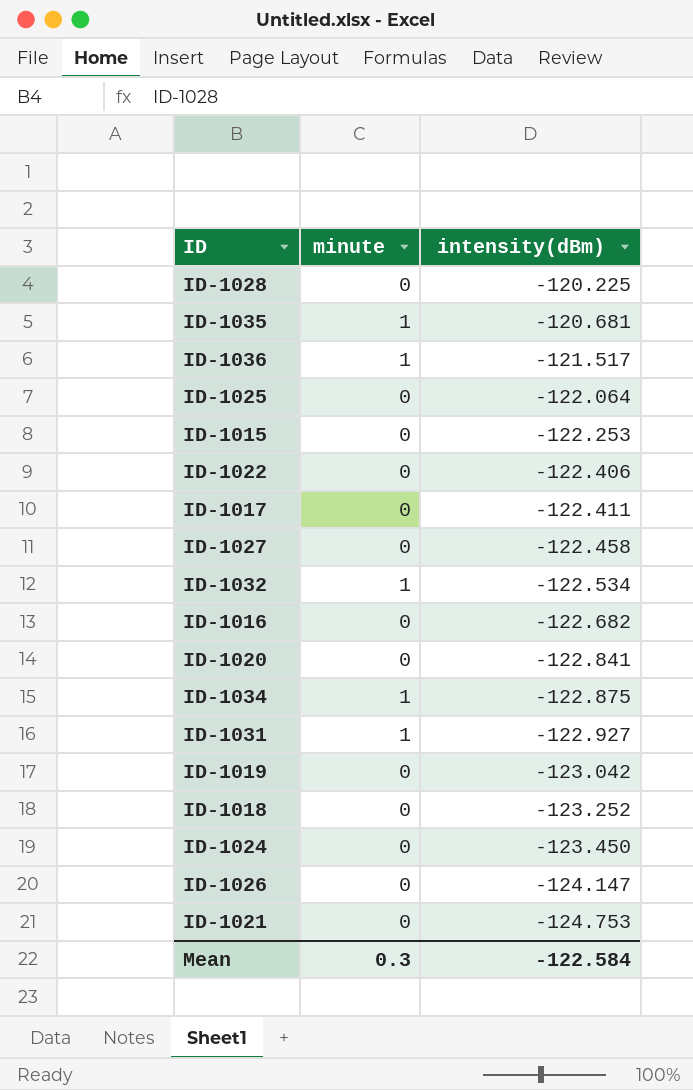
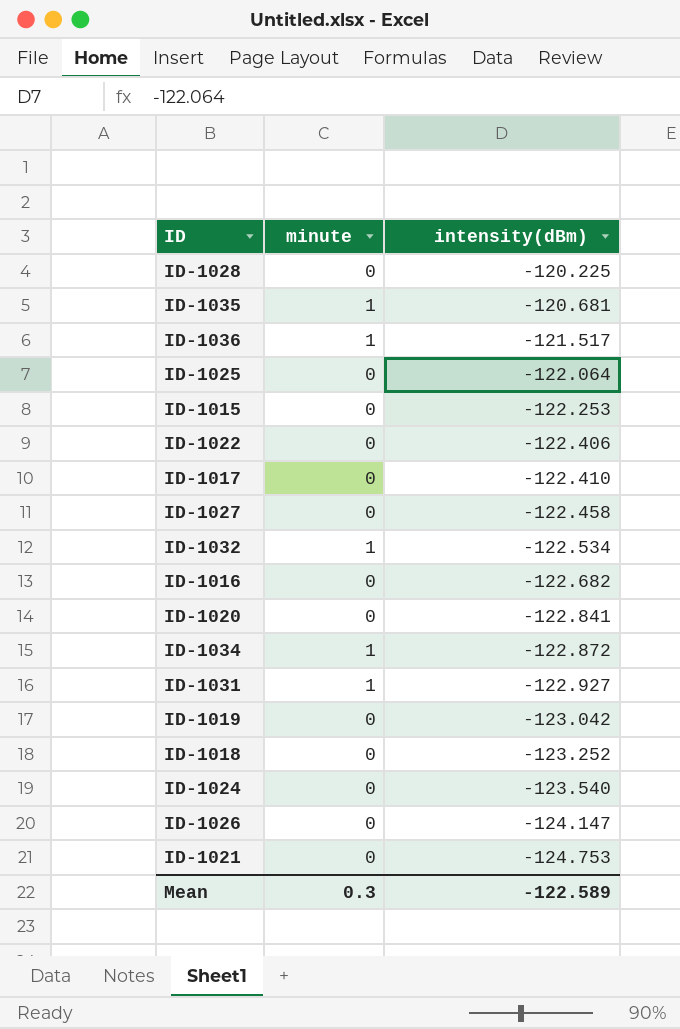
ID-1017 | intensity(dBm): -122.411 -> -122.410
ID-1034 | intensity(dBm): -122.875 -> -122.872
ID-1024 | intensity(dBm): -123.450 -> -123.540
Mean | intensity(dBm): -122.584 -> -122.589

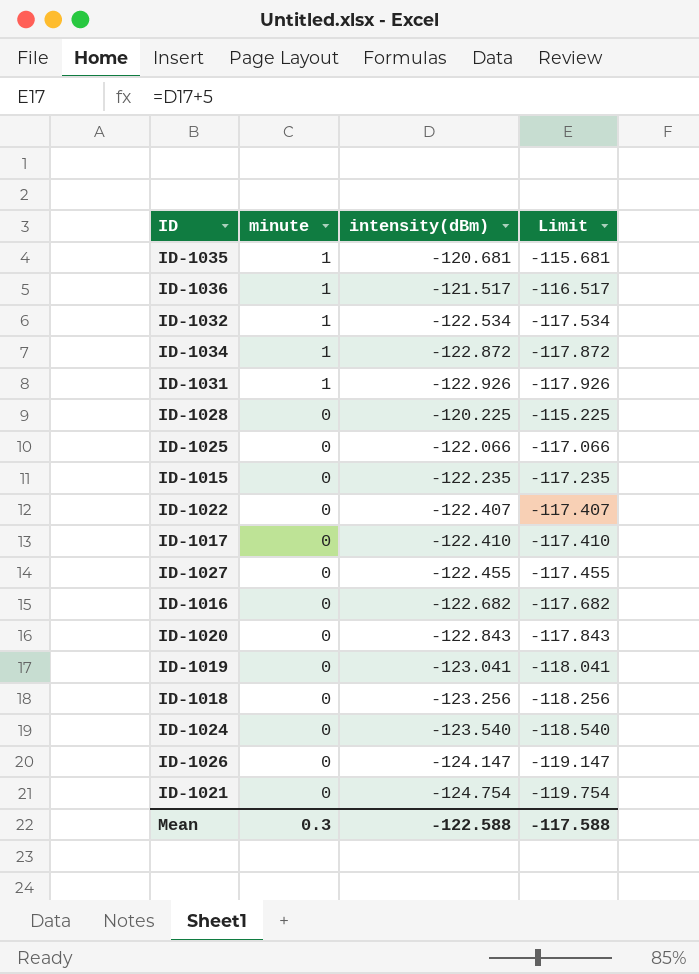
row order: intensity(dBm) descending -> minute descending
column Limit | formula: none -> [intensity(dBm)] + 5
ID-1031 | intensity(dBm): -122.927 -> -122.926
ID-1025 | intensity(dBm): -122.064 -> -122.066
ID-1015 | intensity(dBm): -122.253 -> -122.235
ID-1022 | intensity(dBm): -122.406 -> -122.407
ID-1027 | intensity(dBm): -122.458 -> -122.455
ID-1020 | intensity(dBm): -122.841 -> -122.843
ID-1019 | intensity(dBm): -123.042 -> -123.041
ID-1018 | intensity(dBm): -123.252 -> -123.256
ID-1021 | intensity(dBm): -124.753 -> -124.754
Mean | intensity(dBm): -122.589 -> -122.588

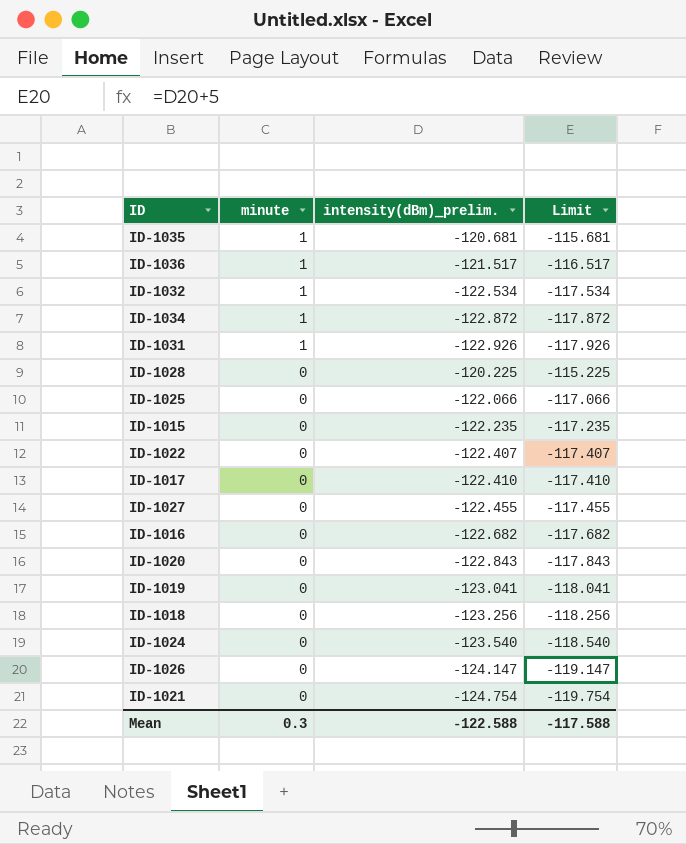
column name: intensity(dBm) -> intensity(dBm)_prelim.

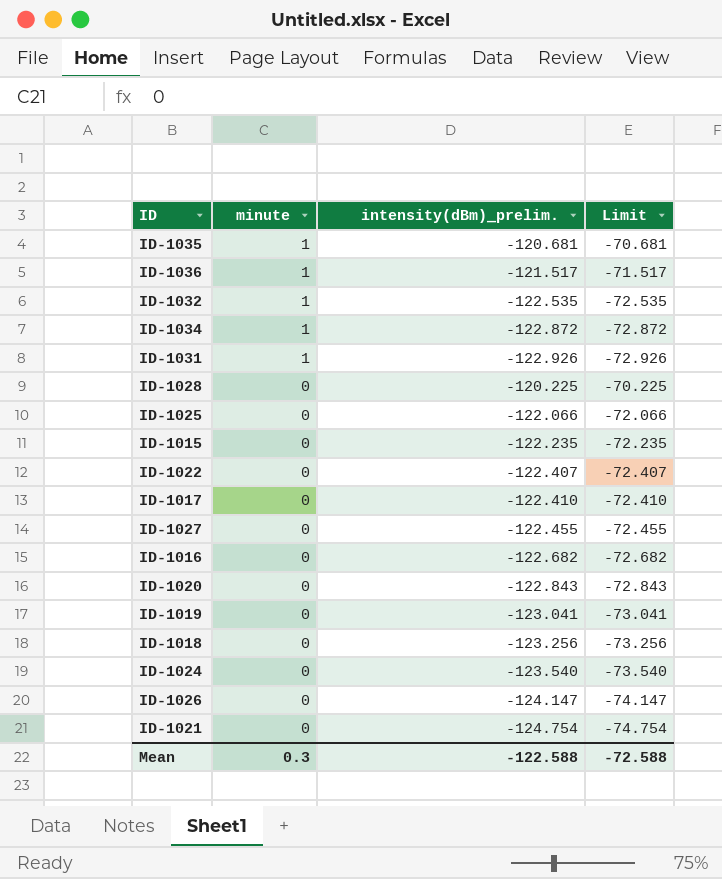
column Limit | formula: [intensity(dBm)_prelim.] + 5 -> [intensity(dBm)_prelim.] + 50
ID-1032 | intensity(dBm)_prelim.: -122.534 -> -122.535
Mean | Limit: -117.588 -> -72.588

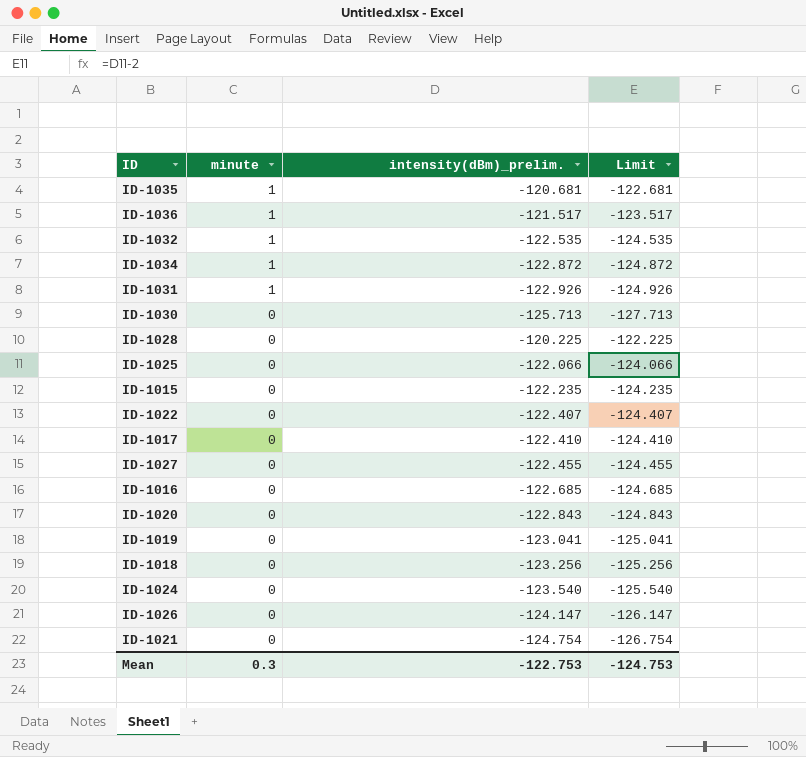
column Limit | formula: [intensity(dBm)_prelim.] + 50 -> [intensity(dBm)_prelim.] - 2
row ID-1030: none -> 0 | -125.713 | -127.713
ID-1016 | intensity(dBm)_prelim.: -122.682 -> -122.685
Mean | intensity(dBm)_prelim.: -122.588 -> -122.753
Mean | Limit: -72.588 -> -124.753

